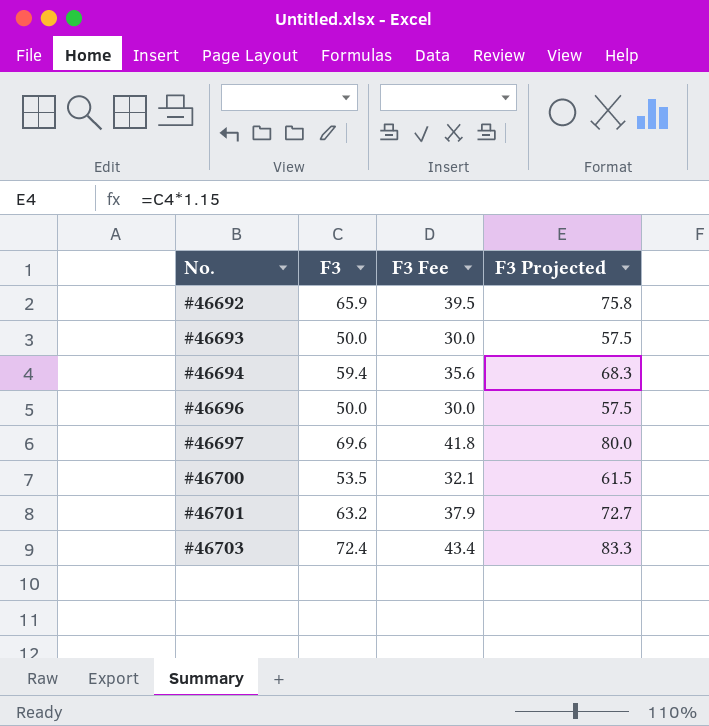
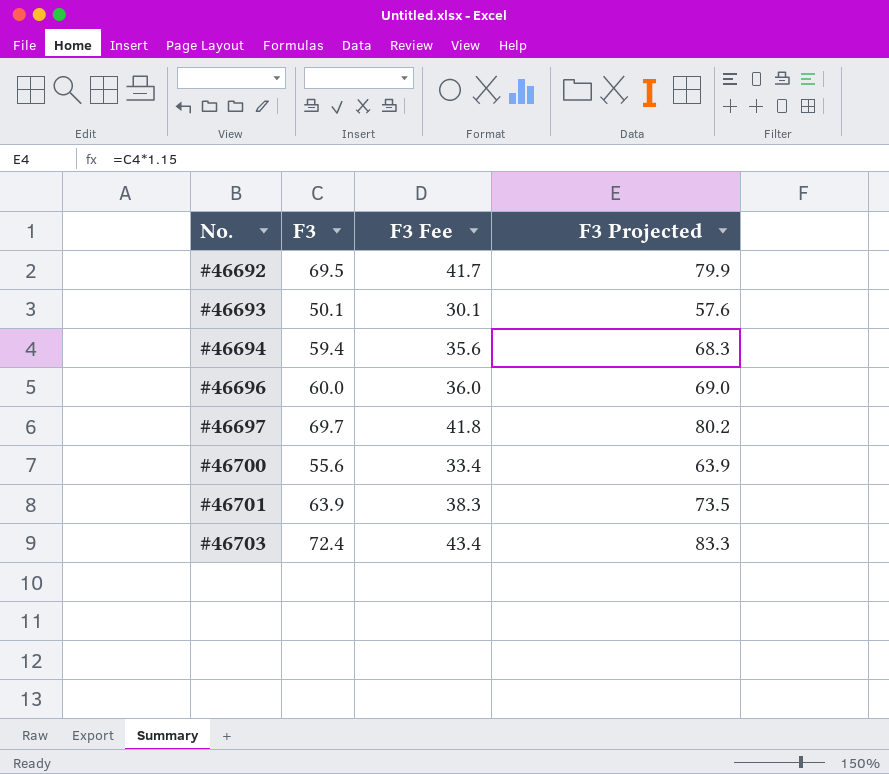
#46692 | F3: 65.9 -> 69.5
#46692 | F3 Fee: 39.5 -> 41.7
#46692 | F3 Projected: 75.8 -> 79.9
#46693 | F3: 50.0 -> 50.1
#46693 | F3 Fee: 30.0 -> 30.1
#46693 | F3 Projected: 57.5 -> 57.6
#46696 | F3: 50.0 -> 60.0
#46696 | F3 Fee: 30.0 -> 36.0
#46696 | F3 Projected: 57.5 -> 69.0
#46697 | F3: 69.6 -> 69.7
#46697 | F3 Projected: 80.0 -> 80.2
#46700 | F3: 53.5 -> 55.6
#46700 | F3 Fee: 32.1 -> 33.4
#46700 | F3 Projected: 61.5 -> 63.9
#46701 | F3: 63.2 -> 63.9
#46701 | F3 Fee: 37.9 -> 38.3
#46701 | F3 Projected: 72.7 -> 73.5

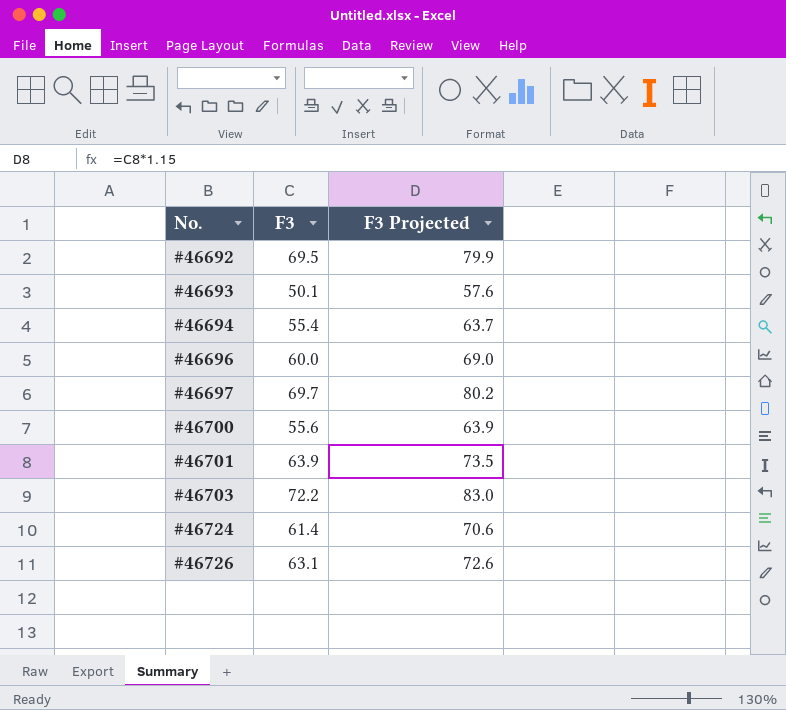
column F3 Fee | formula: [F3] * 0.6 -> none
#46694 | F3: 59.4 -> 55.4
#46694 | F3 Projected: 68.3 -> 63.7
#46703 | F3: 72.4 -> 72.2
#46703 | F3 Projected: 83.3 -> 83.0
row #46724: none -> 61.4 | 70.6
row #46726: none -> 63.1 | 72.6

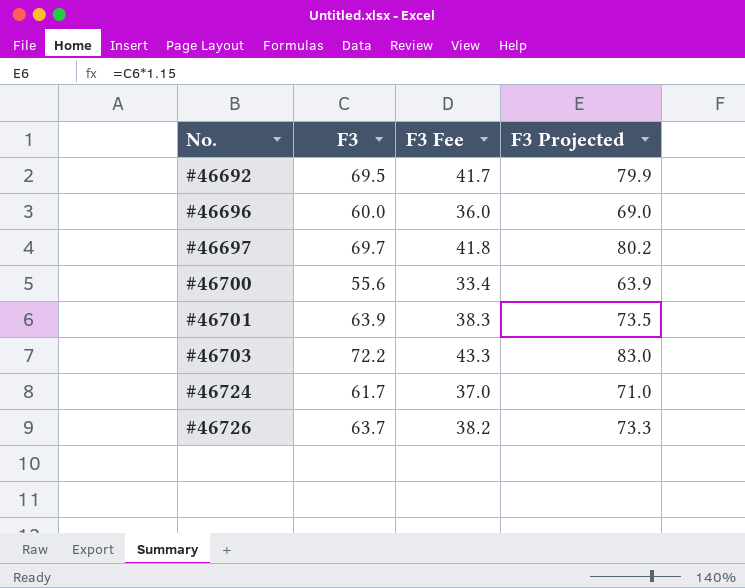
column F3 Fee | formula: none -> [F3] * 0.6
row #46693: 50.1 | 57.6 -> none
row #46694: 55.4 | 63.7 -> none
#46724 | F3: 61.4 -> 61.7
#46724 | F3 Projected: 70.6 -> 71.0
#46726 | F3: 63.1 -> 63.7
#46726 | F3 Projected: 72.6 -> 73.3

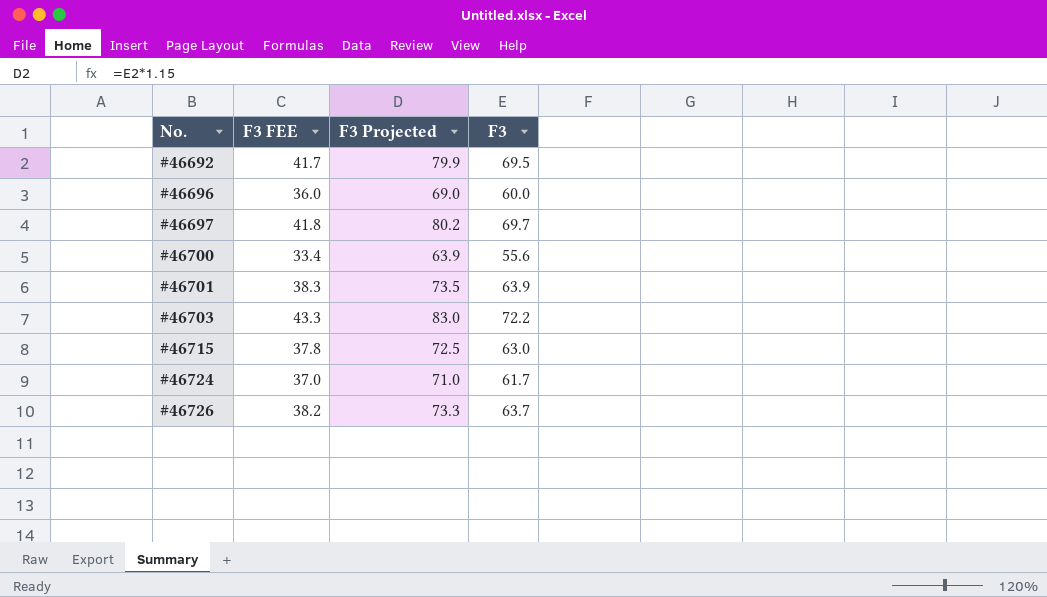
column name: F3 Fee -> F3 FEE
column F3 | position: 2 -> 4
row #46715: none -> 37.8 | 72.5 | 63.0

